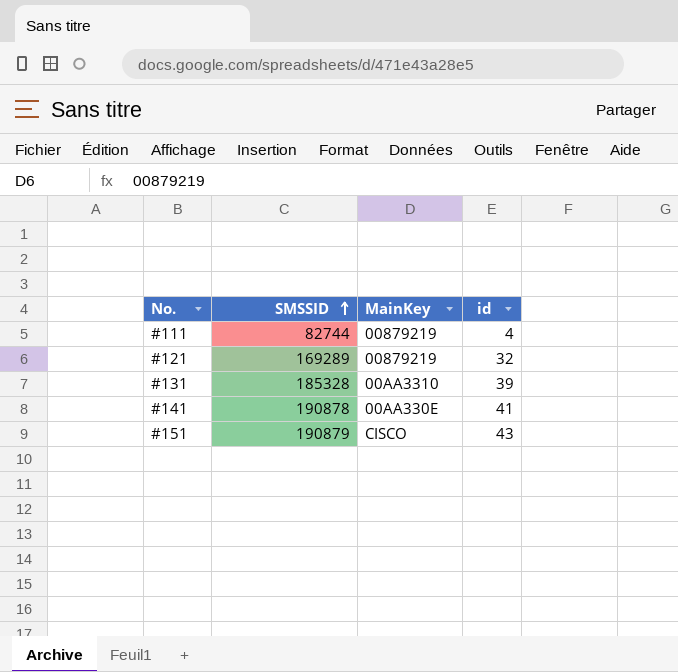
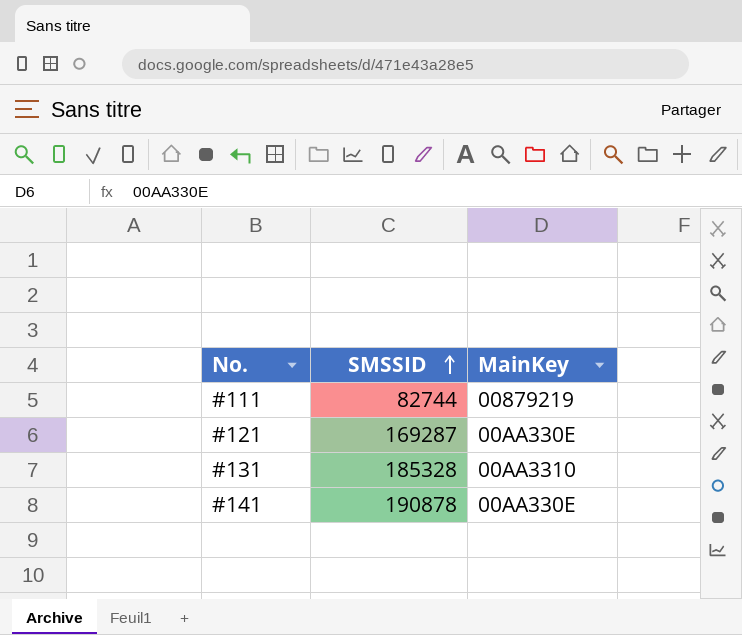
column id | position: 4 -> none
row #151: 190879 | CISCO | 43 -> none
#121 | SMSSID: 169289 -> 169287
#121 | MainKey: 00879219 -> 00AA330E

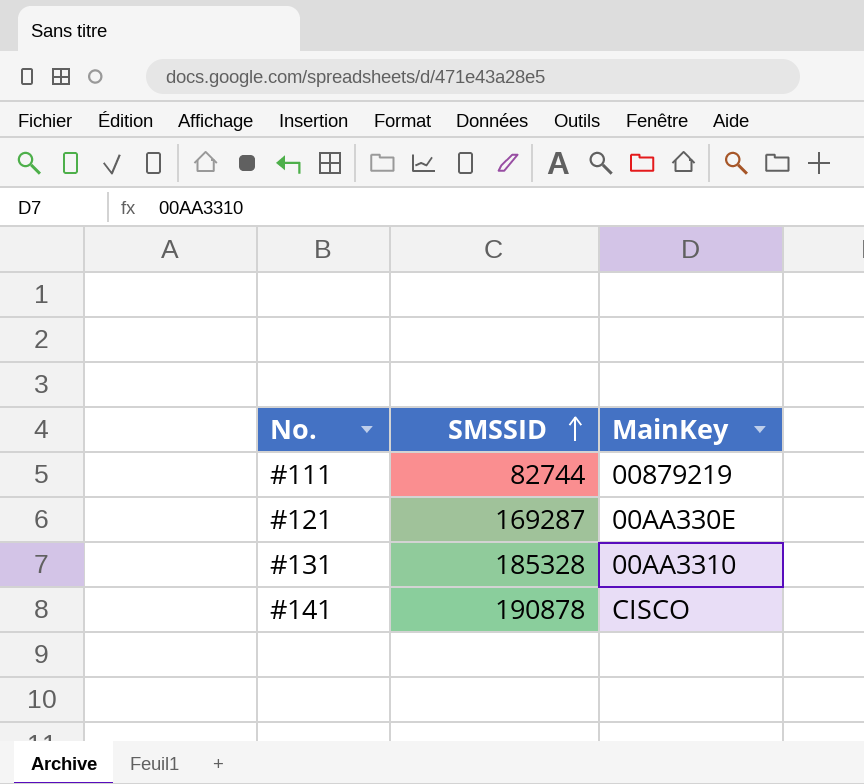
#141 | MainKey: 00AA330E -> CISCO

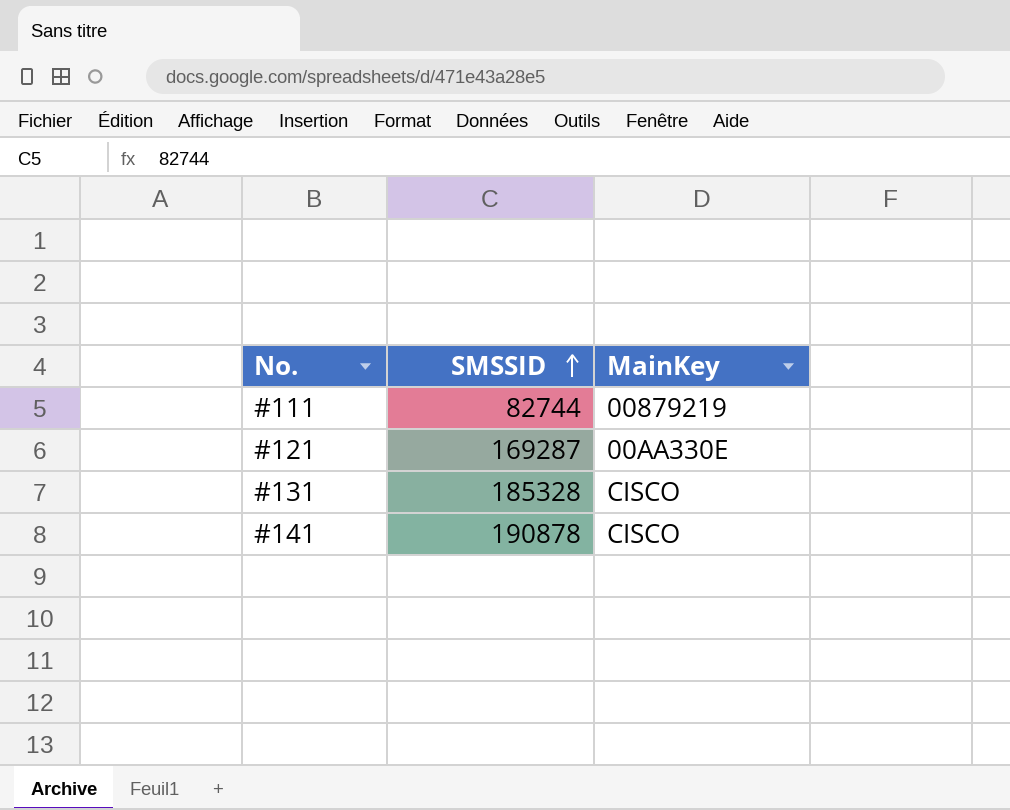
#131 | MainKey: 00AA3310 -> CISCO

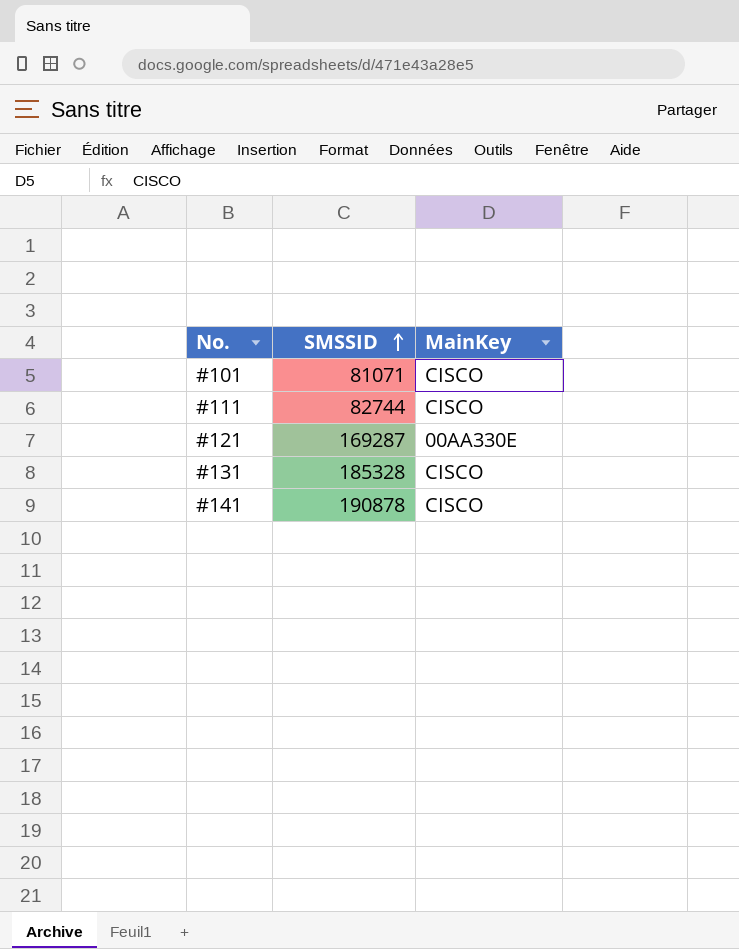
row #101: none -> 81071 | CISCO
#111 | MainKey: 00879219 -> CISCO

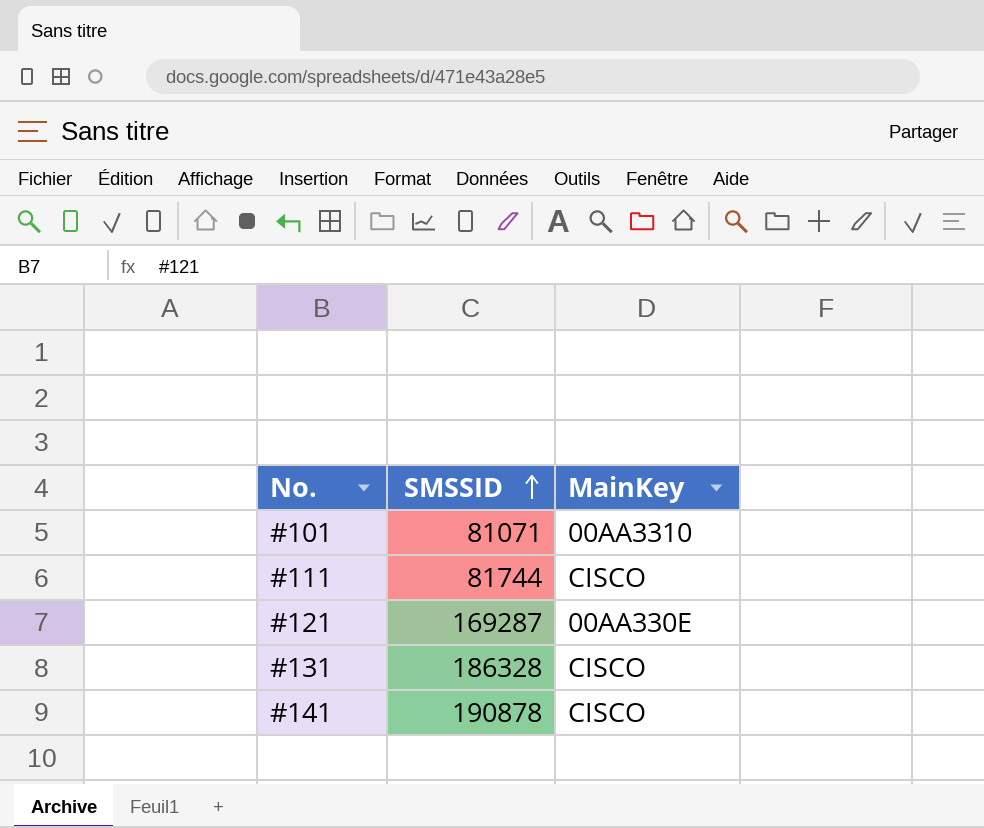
#101 | MainKey: CISCO -> 00AA3310
#111 | SMSSID: 82744 -> 81744
#131 | SMSSID: 185328 -> 186328

